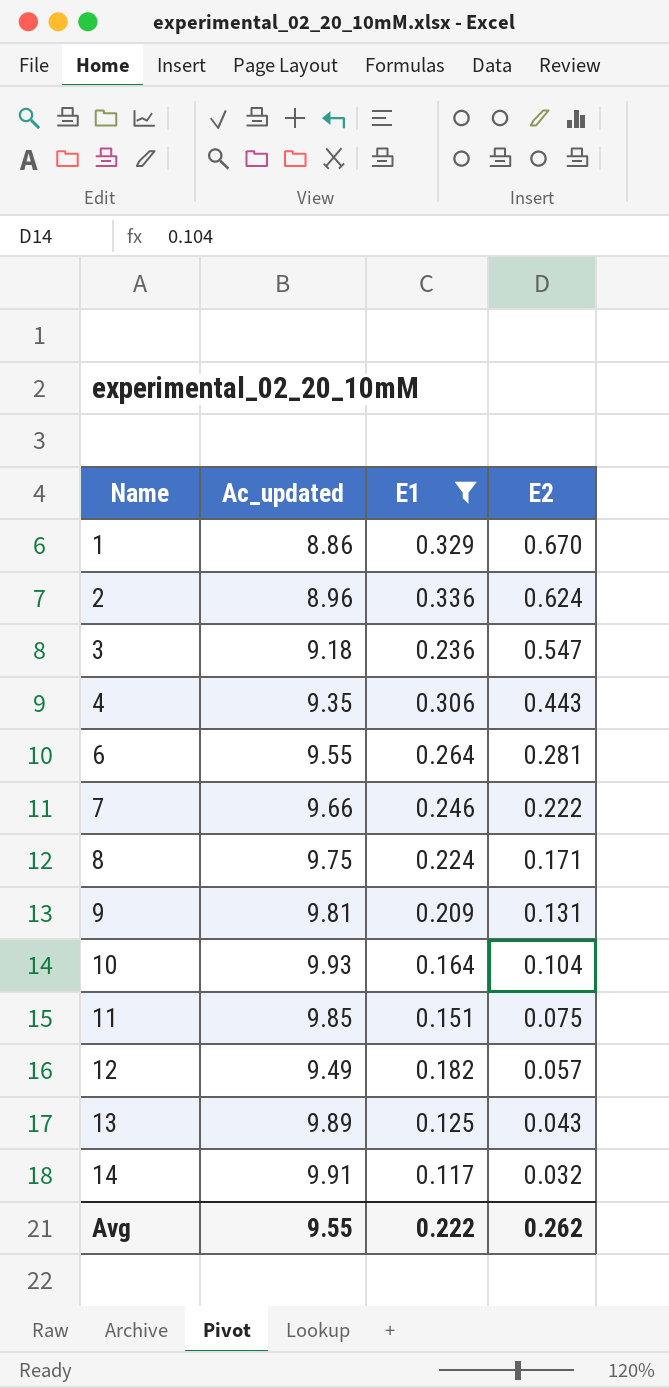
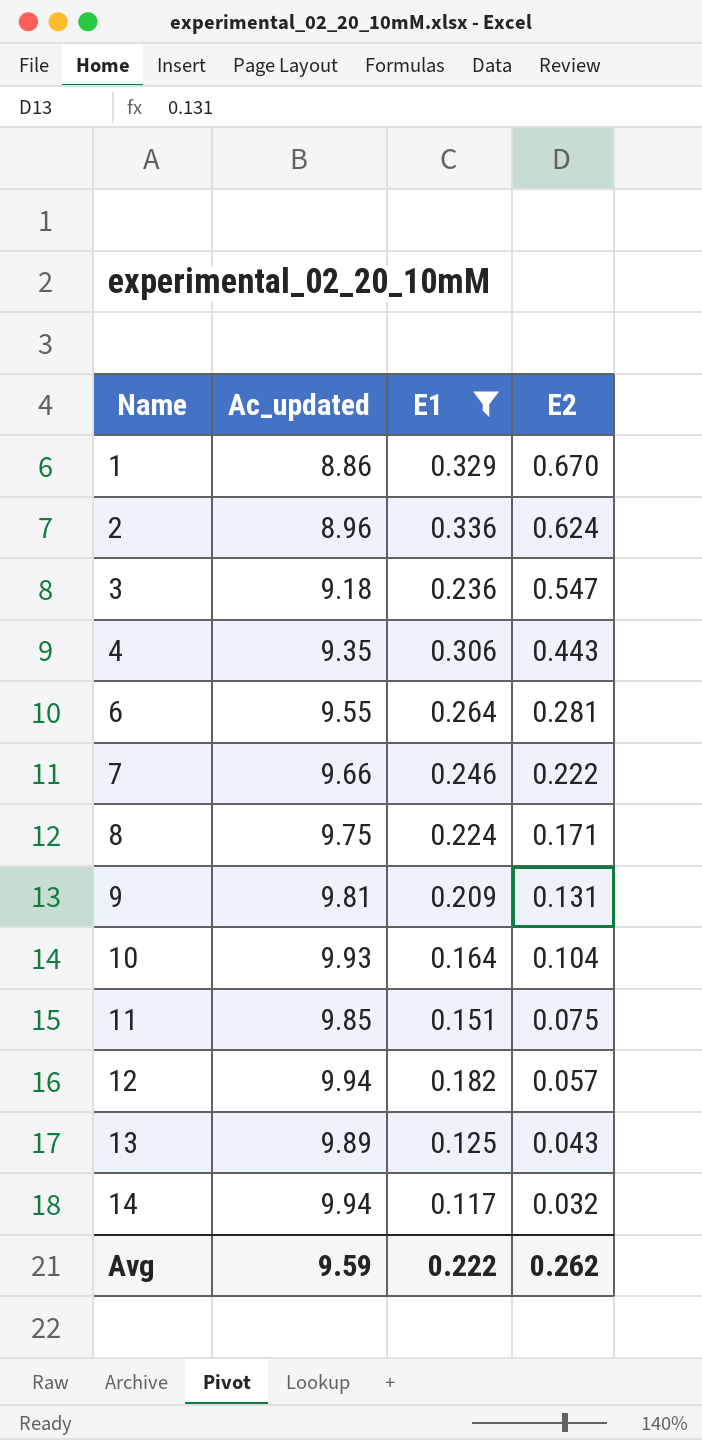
12 | Ac_updated: 9.49 -> 9.94
14 | Ac_updated: 9.91 -> 9.94
Avg | Ac_updated: 9.55 -> 9.59

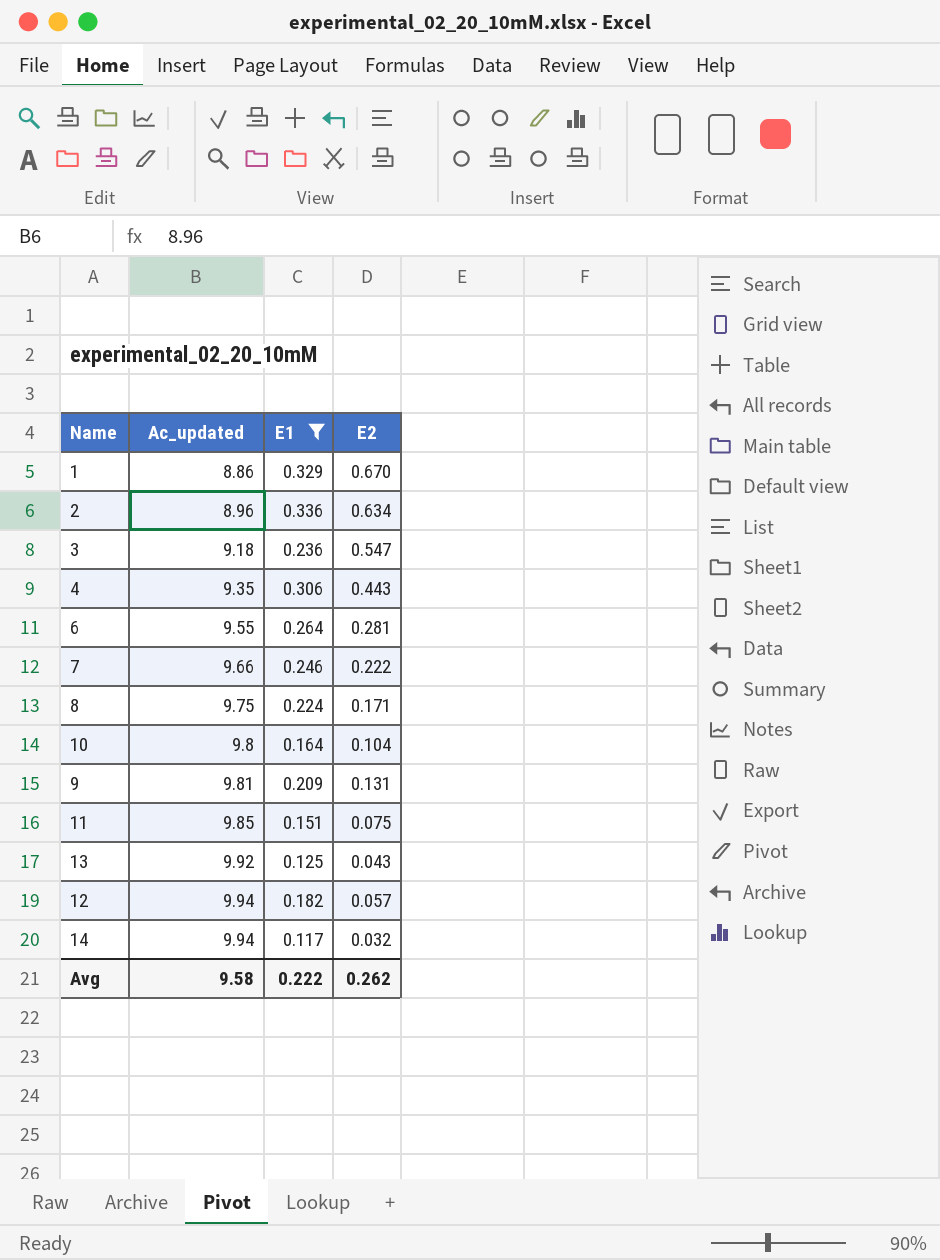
row order: Name ascending -> Ac_updated ascending
2 | E2: 0.624 -> 0.634
10 | Ac_updated: 9.93 -> 9.8
13 | Ac_updated: 9.89 -> 9.92
Avg | Ac_updated: 9.59 -> 9.58

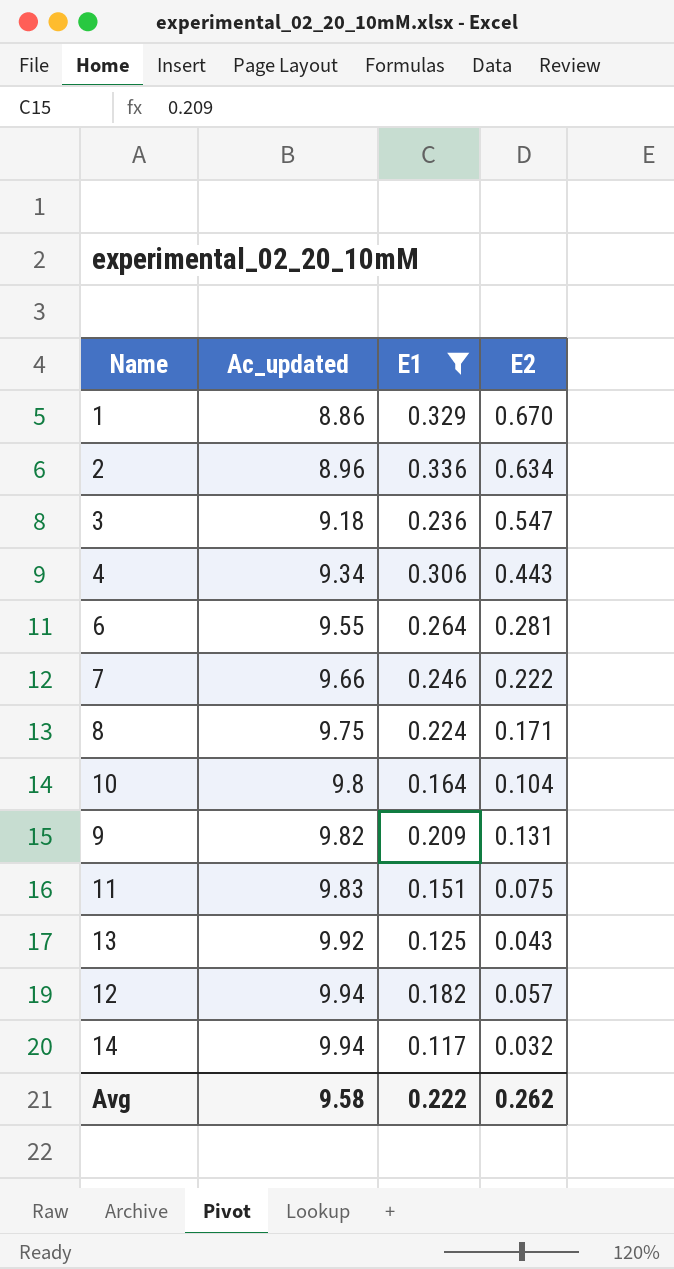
4 | Ac_updated: 9.35 -> 9.34
9 | Ac_updated: 9.81 -> 9.82
11 | Ac_updated: 9.85 -> 9.83

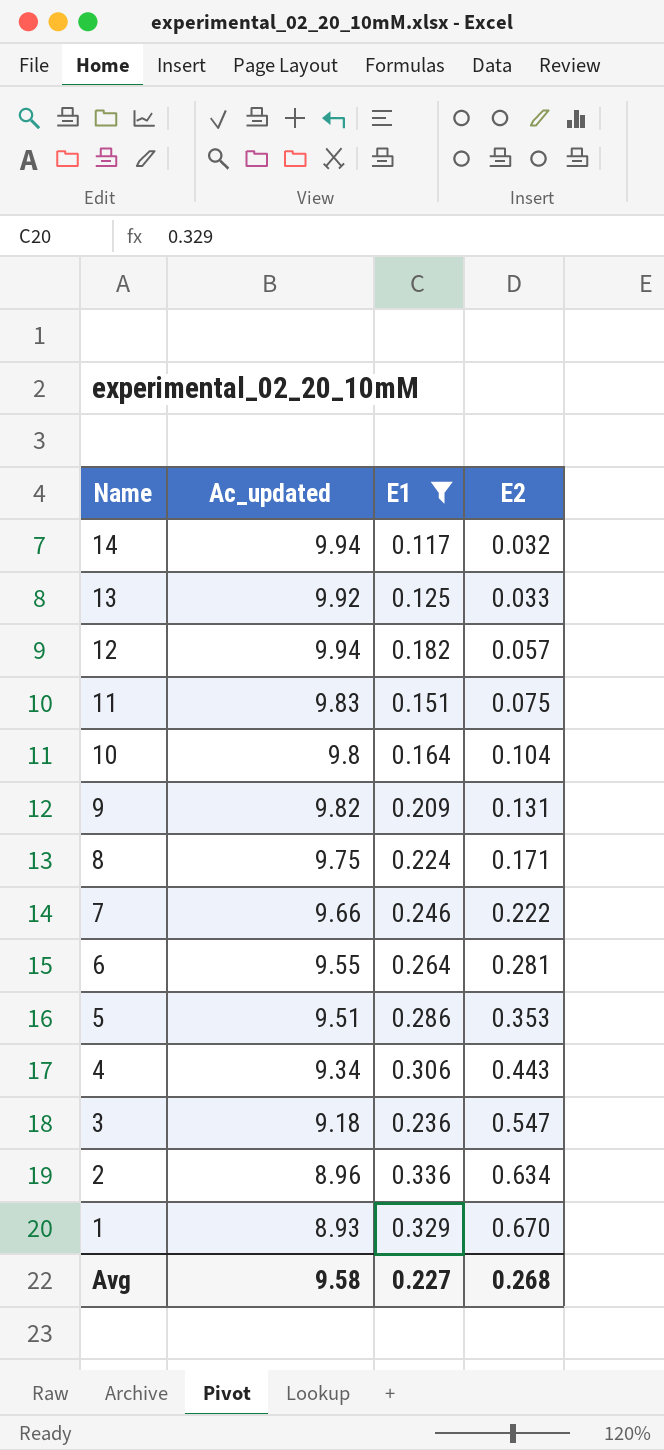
row order: Ac_updated ascending -> Name descending
13 | E2: 0.043 -> 0.033
row 5: none -> 9.51 | 0.286 | 0.353
1 | Ac_updated: 8.86 -> 8.93
Avg | E1: 0.222 -> 0.227
Avg | E2: 0.262 -> 0.268

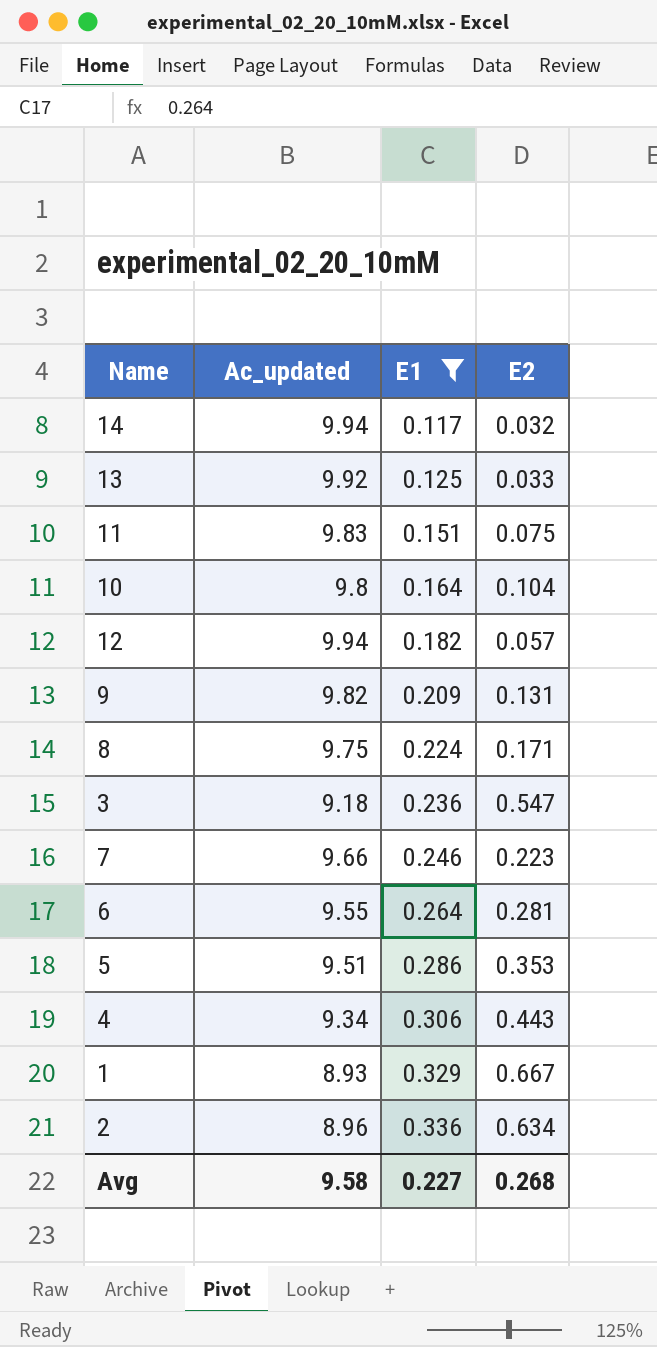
row order: Name descending -> E1 ascending
7 | E2: 0.222 -> 0.223
1 | E2: 0.670 -> 0.667

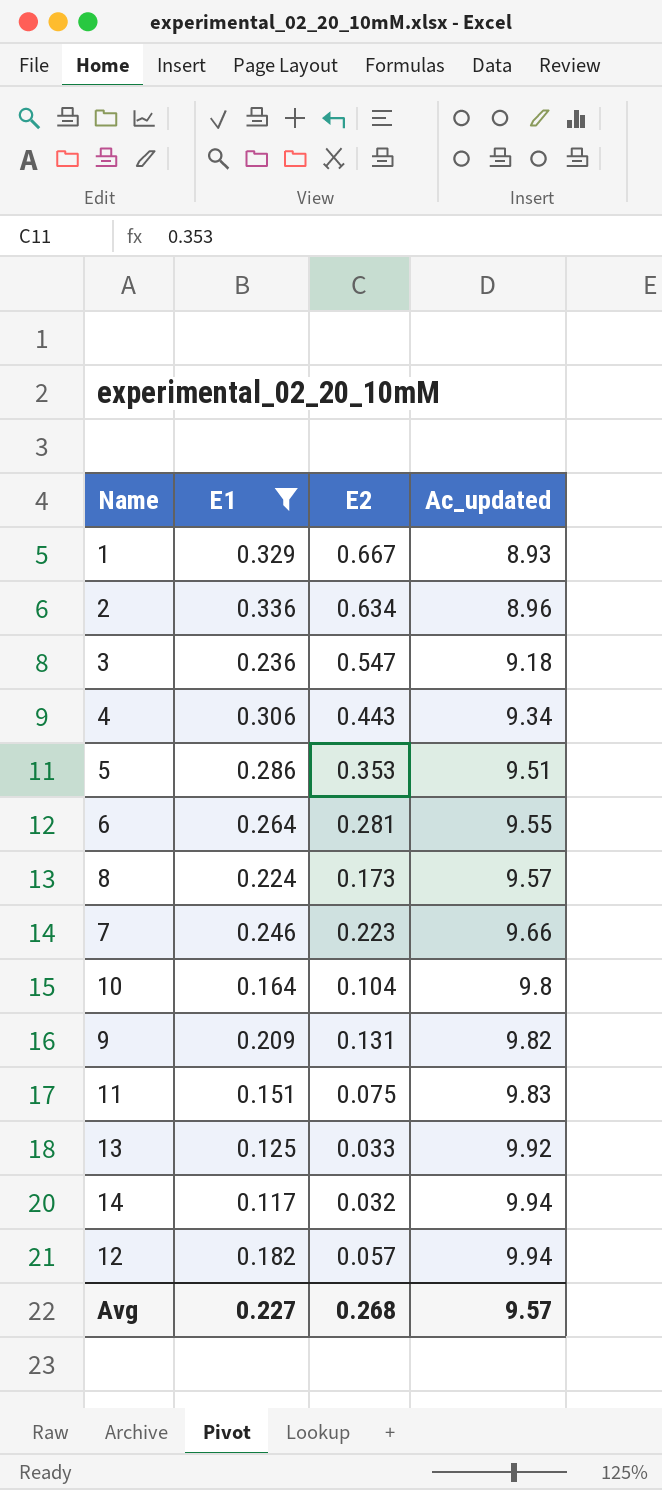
row order: E1 ascending -> Ac_updated ascending
column Ac_updated | position: 2 -> 4
8 | E2: 0.171 -> 0.173
8 | Ac_updated: 9.75 -> 9.57
Avg | Ac_updated: 9.58 -> 9.57

